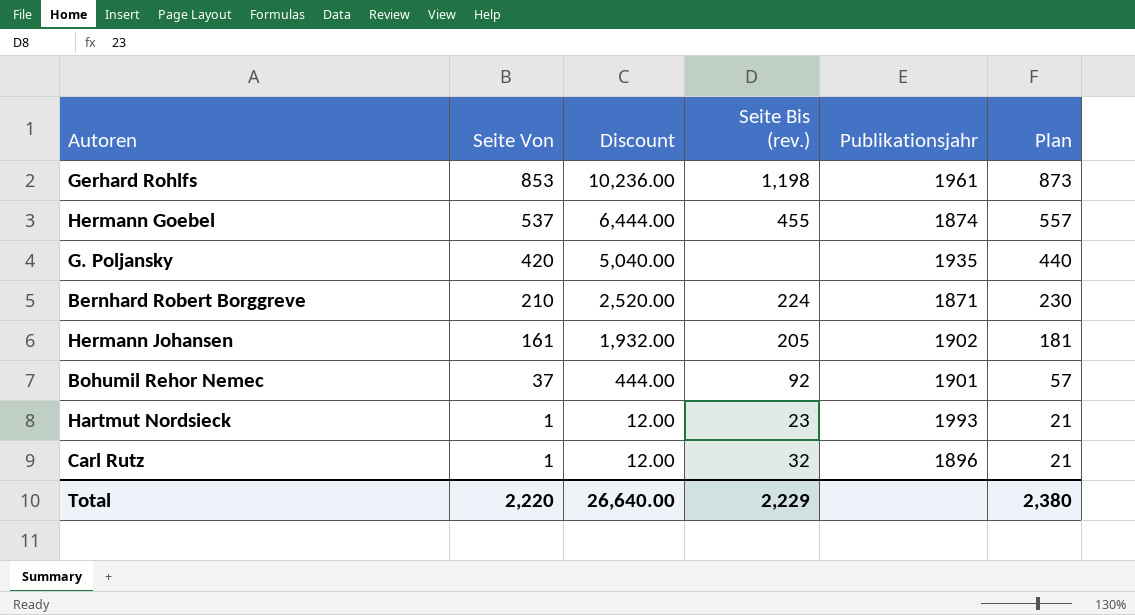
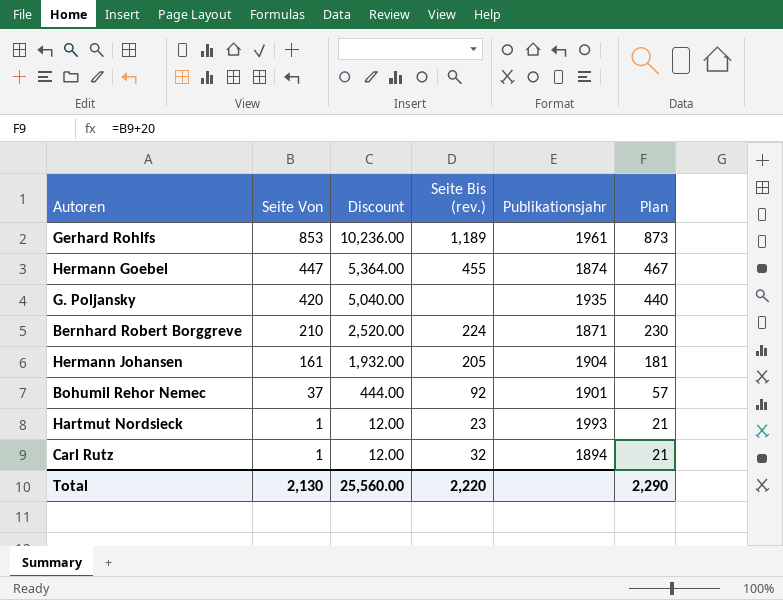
Gerhard Rohlfs | Seite Bis (rev.): 1,198 -> 1,189
Hermann Goebel | Seite Von: 537 -> 447
Hermann Goebel | Discount: 6,444.00 -> 5,364.00
Hermann Goebel | Plan: 557 -> 467
Hermann Johansen | Publikationsjahr: 1902 -> 1904
Carl Rutz | Publikationsjahr: 1896 -> 1894
Total | Seite Von: 2,220 -> 2,130
Total | Discount: 26,640.00 -> 25,560.00
Total | Seite Bis (rev.): 2,229 -> 2,220
Total | Plan: 2,380 -> 2,290

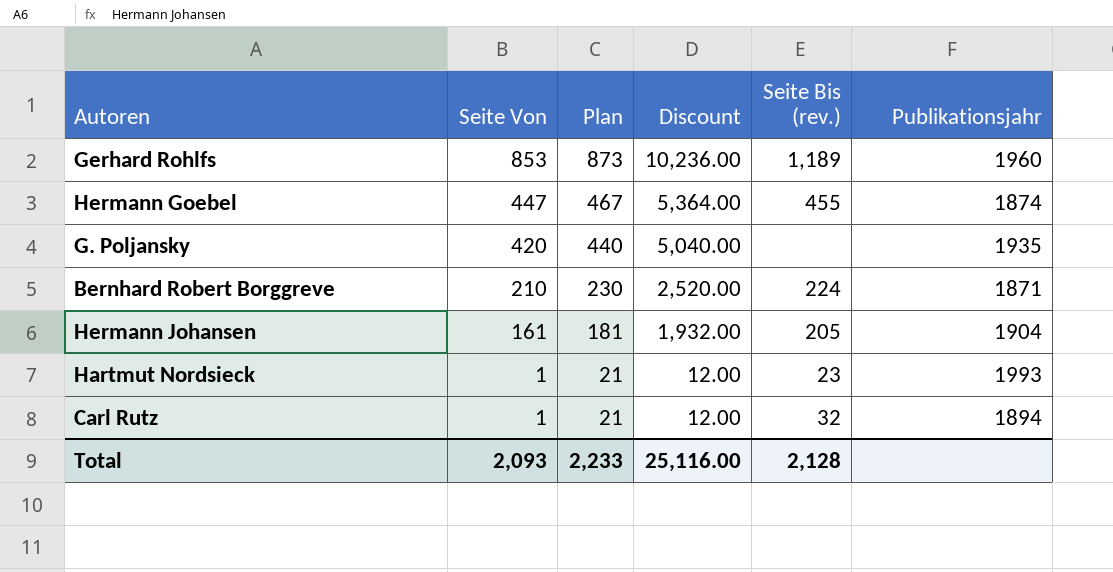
column Plan | position: 6 -> 3
row Bohumil Rehor Nemec: 37 | 444.00 | 92 | 1901 | 57 -> none
Gerhard Rohlfs | Publikationsjahr: 1961 -> 1960
Total | Seite Von: 2,130 -> 2,093
Total | Plan: 2,290 -> 2,233
Total | Discount: 25,560.00 -> 25,116.00
Total | Seite Bis (rev.): 2,220 -> 2,128

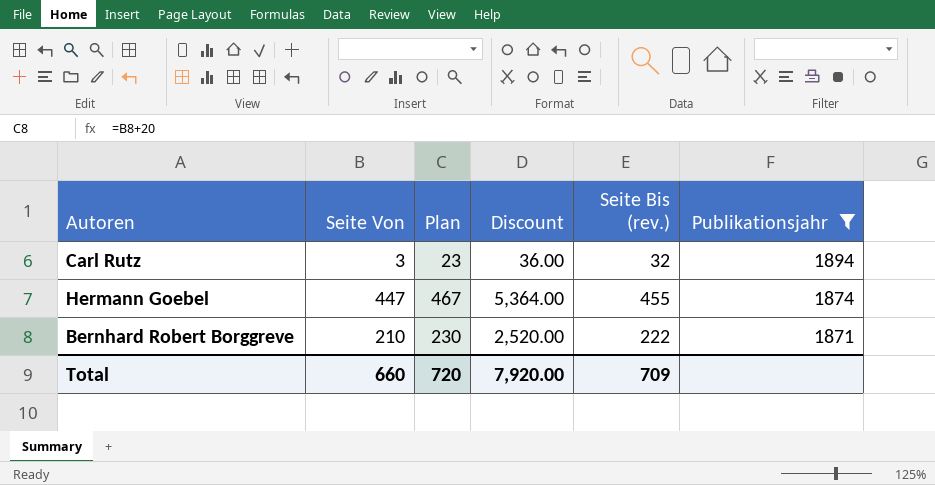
filter: none -> Publikationsjahr <= 1894
row order: Seite Von descending -> Publikationsjahr descending
Carl Rutz | Seite Von: 1 -> 3
Carl Rutz | Plan: 21 -> 23
Carl Rutz | Discount: 12.00 -> 36.00
Bernhard Robert Borggreve | Seite Bis (rev.): 224 -> 222
Total | Seite Von: 2,093 -> 660
Total | Plan: 2,233 -> 720
Total | Discount: 25,116.00 -> 7,920.00
Total | Seite Bis (rev.): 2,128 -> 709

